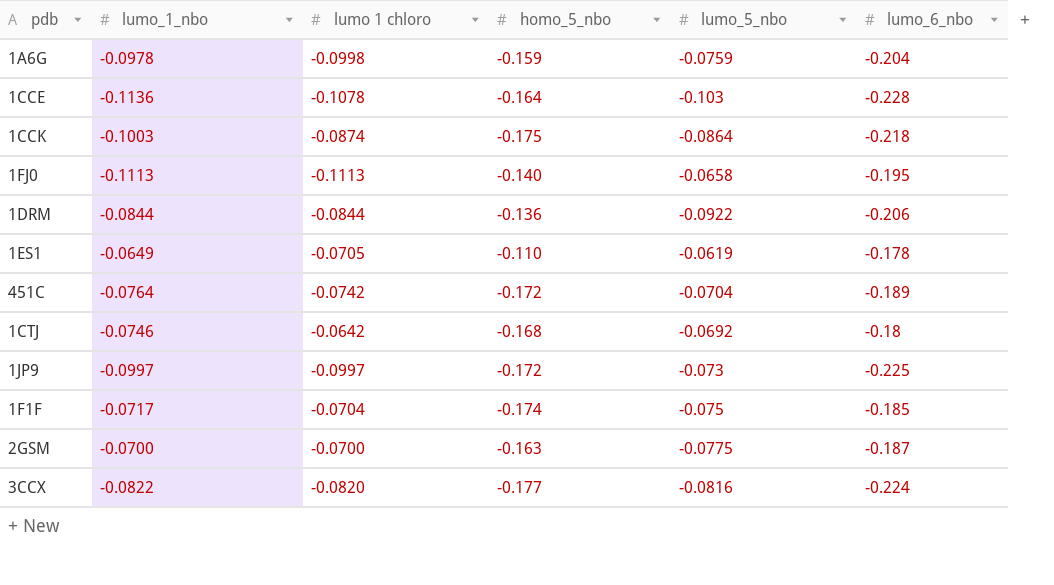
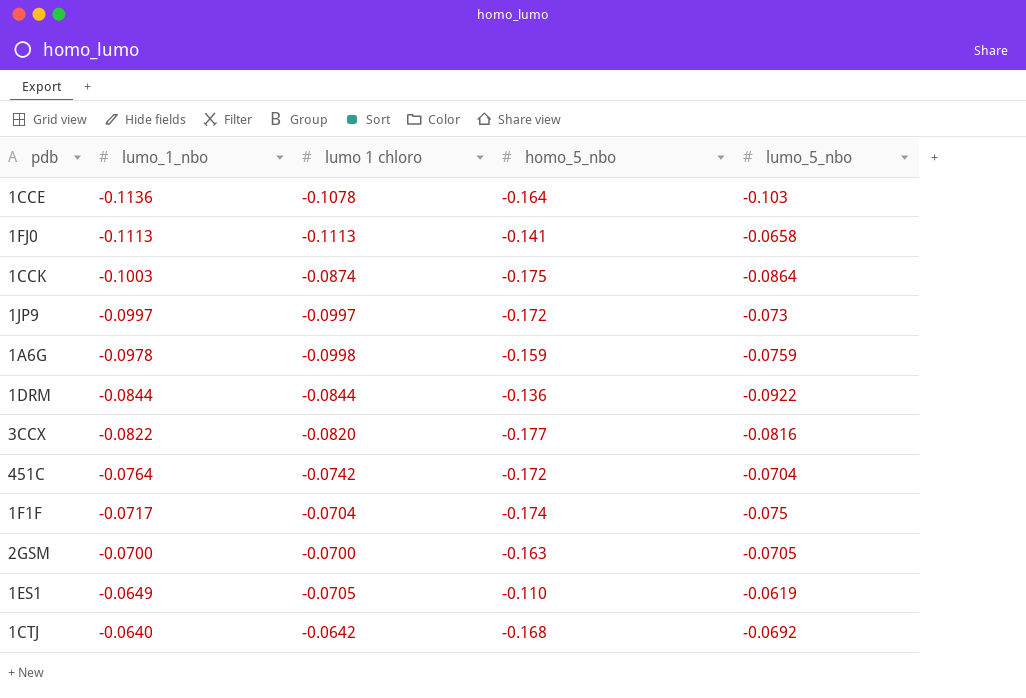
row order: none -> lumo_1_nbo ascending
column lumo_6_nbo | position: 6 -> none
1FJ0 | homo_5_nbo: -0.140 -> -0.141
2GSM | lumo_5_nbo: -0.0775 -> -0.0705
1CTJ | lumo_1_nbo: -0.0746 -> -0.0640

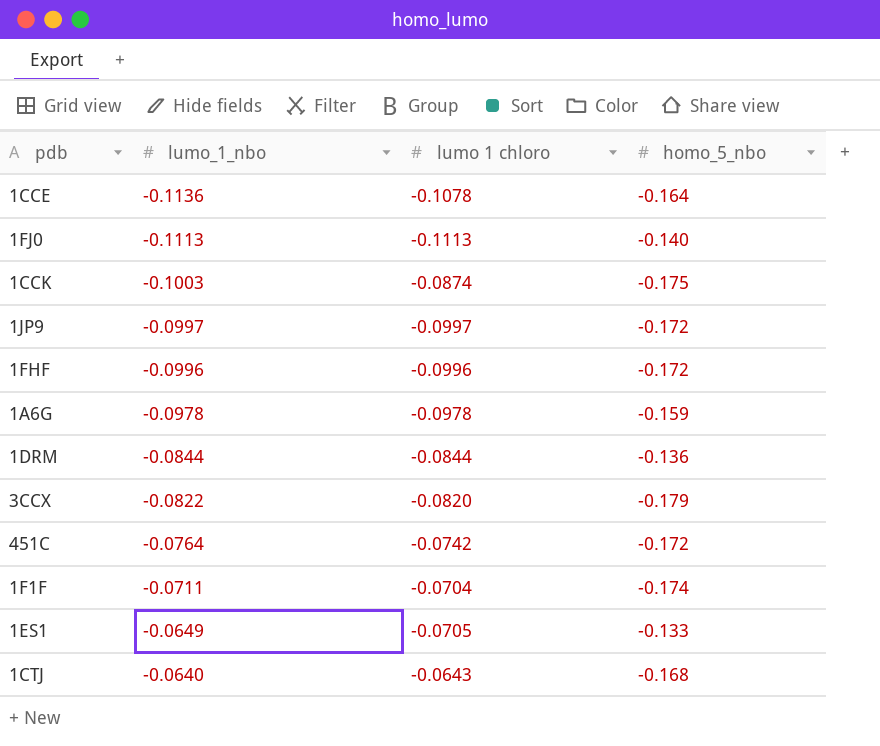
column lumo_5_nbo | position: 5 -> none
row 2GSM: -0.0700 | -0.0700 | -0.163 | -0.0705 -> none
1FJ0 | homo_5_nbo: -0.141 -> -0.140
row 1FHF: none -> -0.0996 | -0.0996 | -0.172
1A6G | lumo 1 chloro: -0.0998 -> -0.0978
3CCX | homo_5_nbo: -0.177 -> -0.179
1F1F | lumo_1_nbo: -0.0717 -> -0.0711
1ES1 | homo_5_nbo: -0.110 -> -0.133
1CTJ | lumo 1 chloro: -0.0642 -> -0.0643

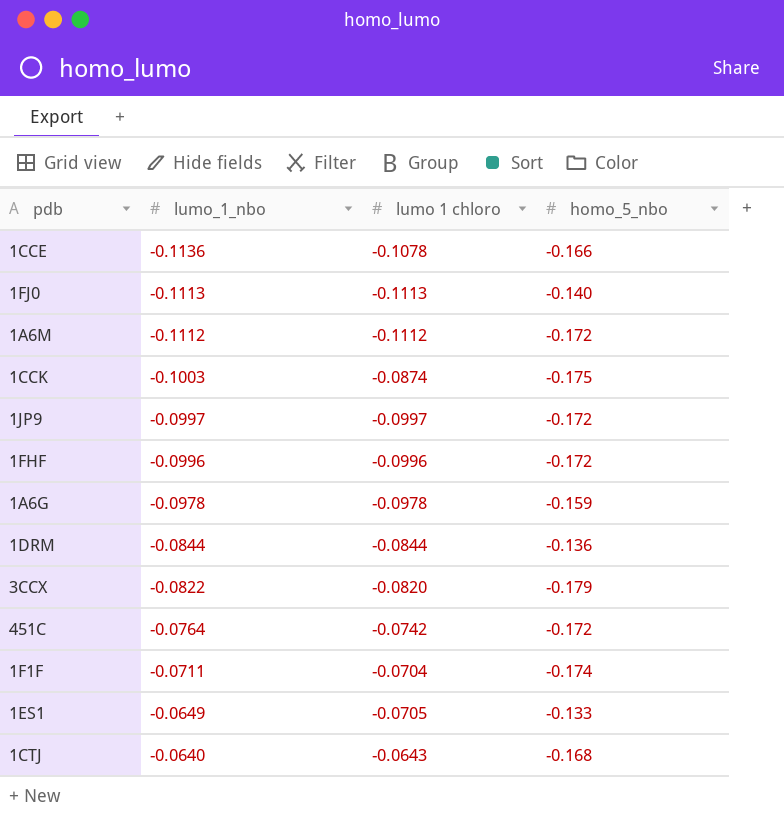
1CCE | homo_5_nbo: -0.164 -> -0.166
row 1A6M: none -> -0.1112 | -0.1112 | -0.172

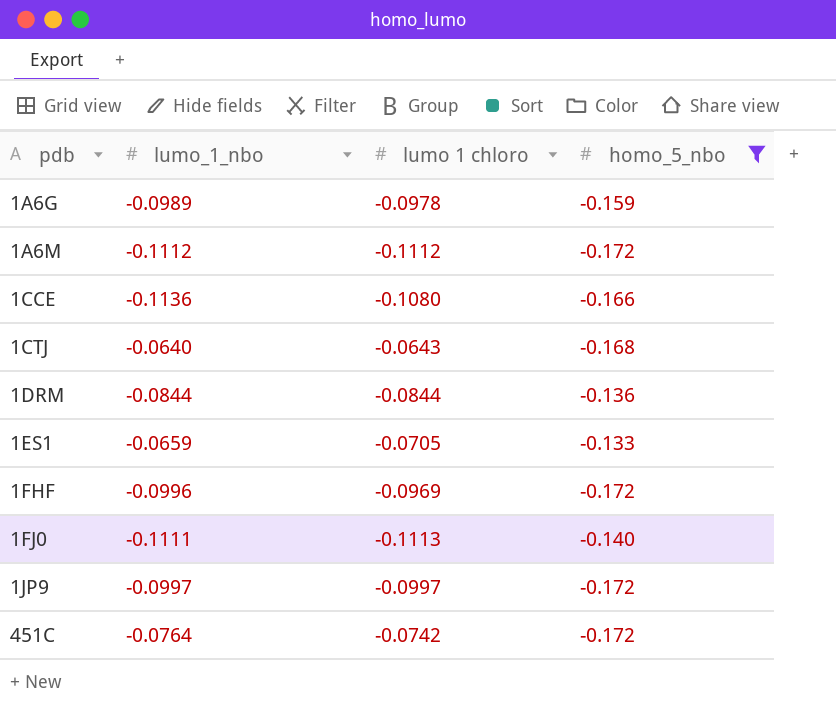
filter: none -> homo_5_nbo >= -0.172
row order: lumo_1_nbo ascending -> pdb ascending
1A6G | lumo_1_nbo: -0.0978 -> -0.0989
1CCE | lumo 1 chloro: -0.1078 -> -0.1080
1ES1 | lumo_1_nbo: -0.0649 -> -0.0659
1FHF | lumo 1 chloro: -0.0996 -> -0.0969
1FJ0 | lumo_1_nbo: -0.1113 -> -0.1111

